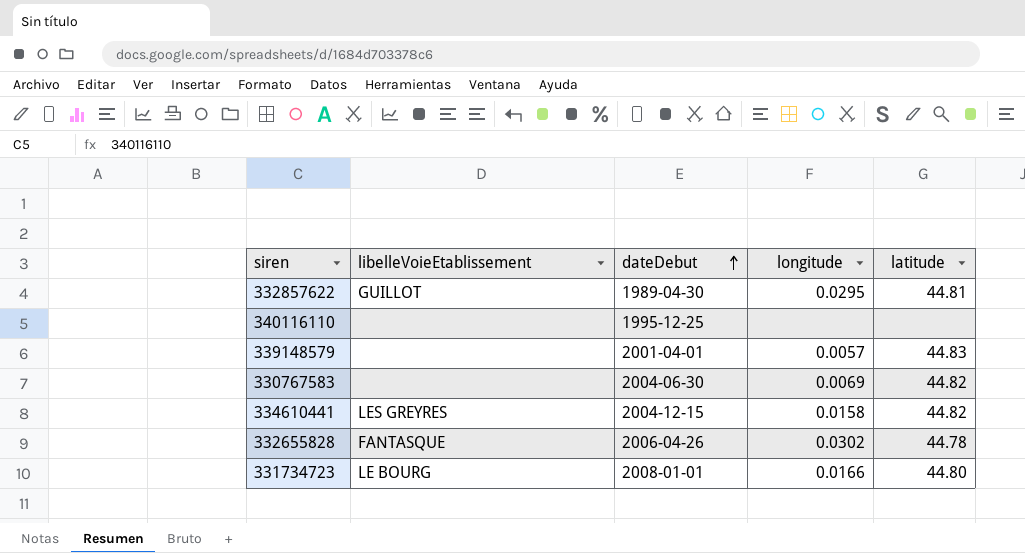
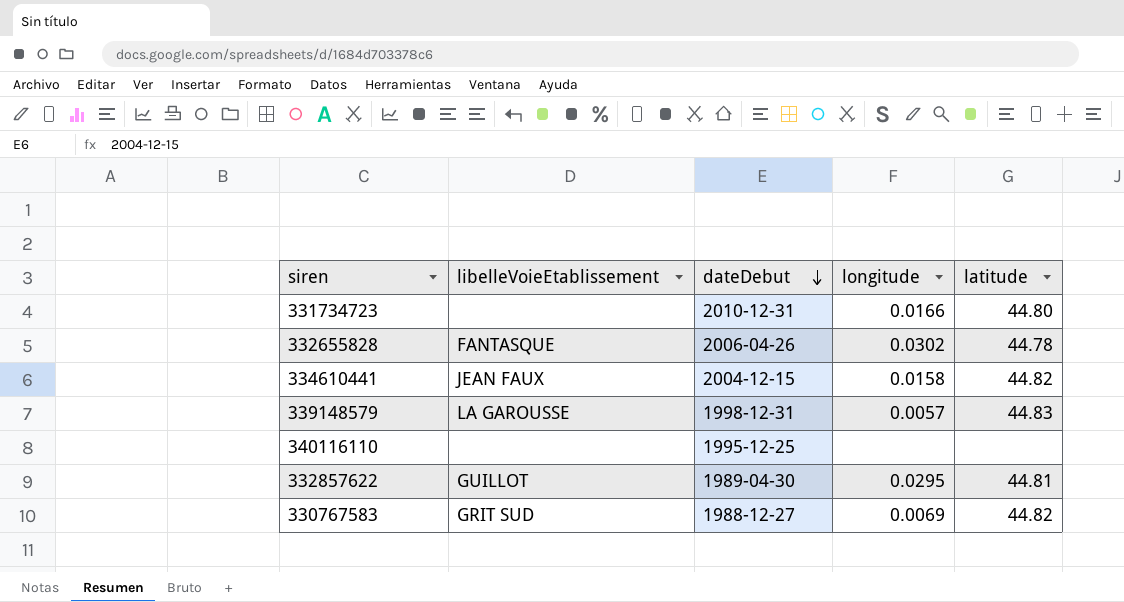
row order: dateDebut ascending -> dateDebut descending
331734723 | libelleVoieEtablissement: LE BOURG -> none
331734723 | dateDebut: 2008-01-01 -> 2010-12-31
334610441 | libelleVoieEtablissement: LES GREYRES -> JEAN FAUX
339148579 | libelleVoieEtablissement: none -> LA GAROUSSE
339148579 | dateDebut: 2001-04-01 -> 1998-12-31
330767583 | libelleVoieEtablissement: none -> GRIT SUD
330767583 | dateDebut: 2004-06-30 -> 1988-12-27

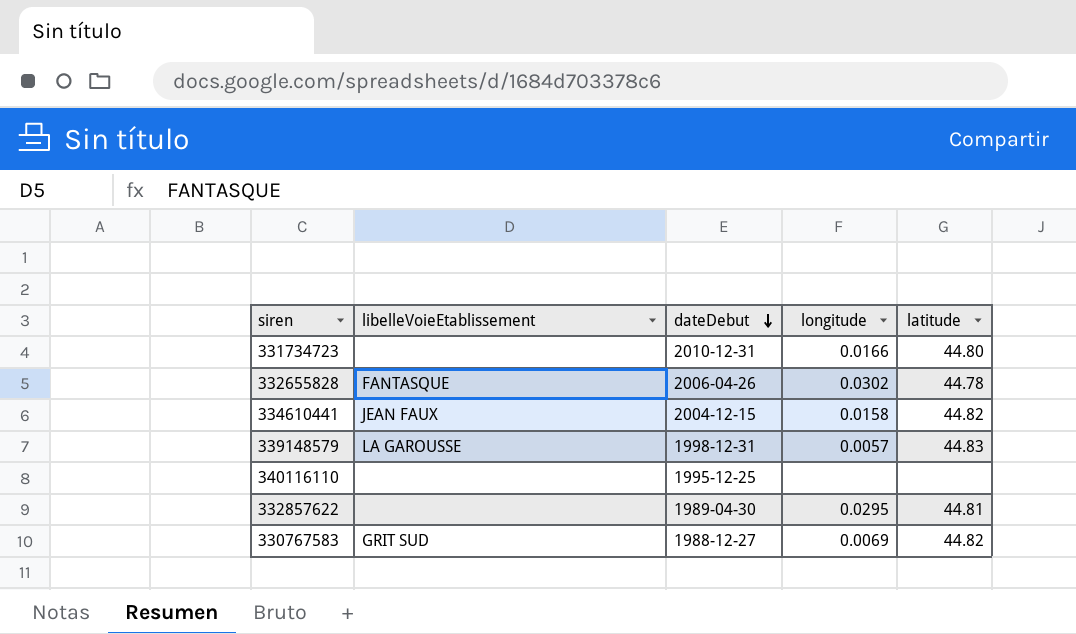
332857622 | libelleVoieEtablissement: GUILLOT -> none

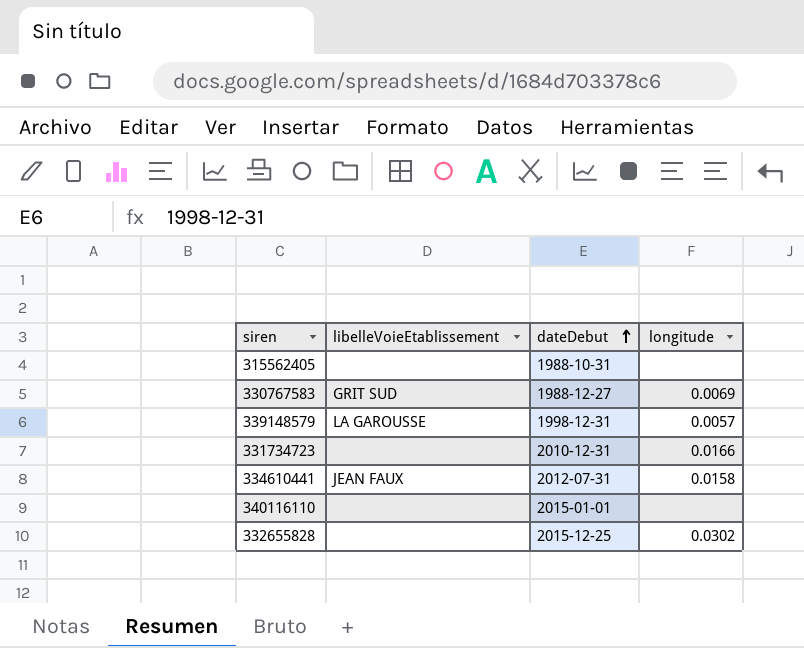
row order: dateDebut descending -> dateDebut ascending
column latitude | position: 5 -> none
row 332857622: none | 1989-04-30 | 0.0295 | 44.81 -> none
row 315562405: none -> none | 1988-10-31 | none
334610441 | dateDebut: 2004-12-15 -> 2012-07-31
340116110 | dateDebut: 1995-12-25 -> 2015-01-01
332655828 | libelleVoieEtablissement: FANTASQUE -> none
332655828 | dateDebut: 2006-04-26 -> 2015-12-25

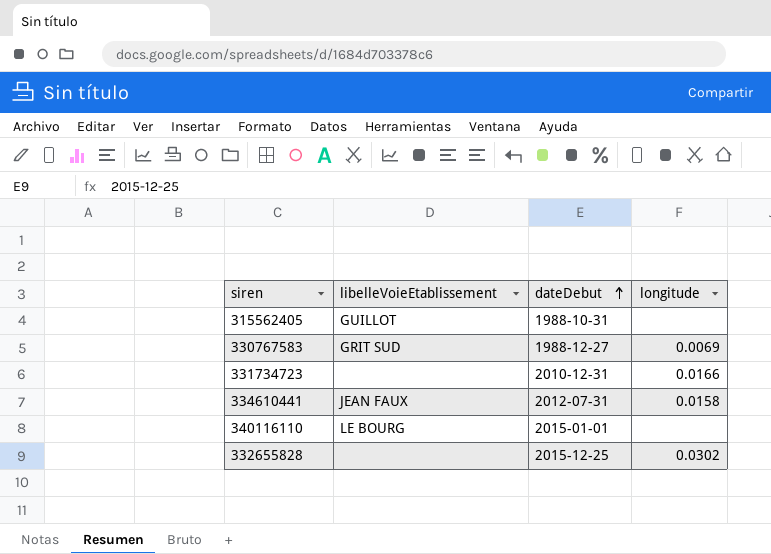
row 339148579: LA GAROUSSE | 1998-12-31 | 0.0057 -> none
315562405 | libelleVoieEtablissement: none -> GUILLOT
340116110 | libelleVoieEtablissement: none -> LE BOURG

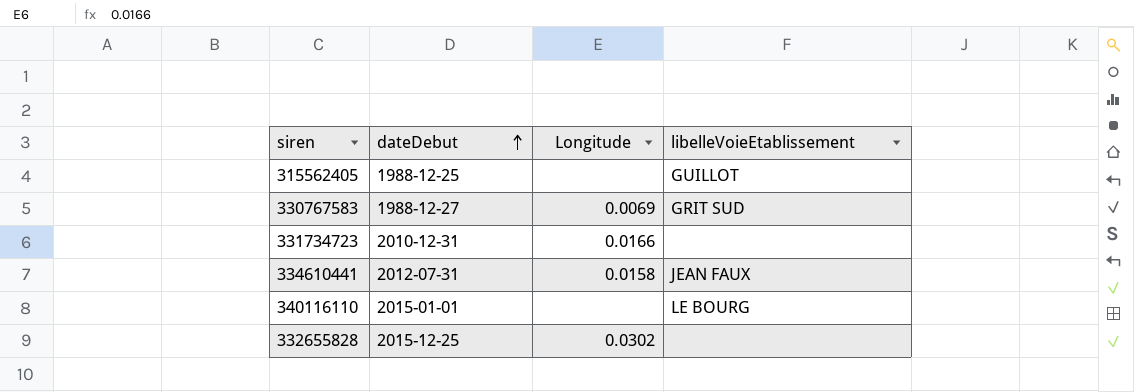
column name: longitude -> Longitude
column libelleVoieEtablissement | position: 2 -> 4
315562405 | dateDebut: 1988-10-31 -> 1988-12-25

